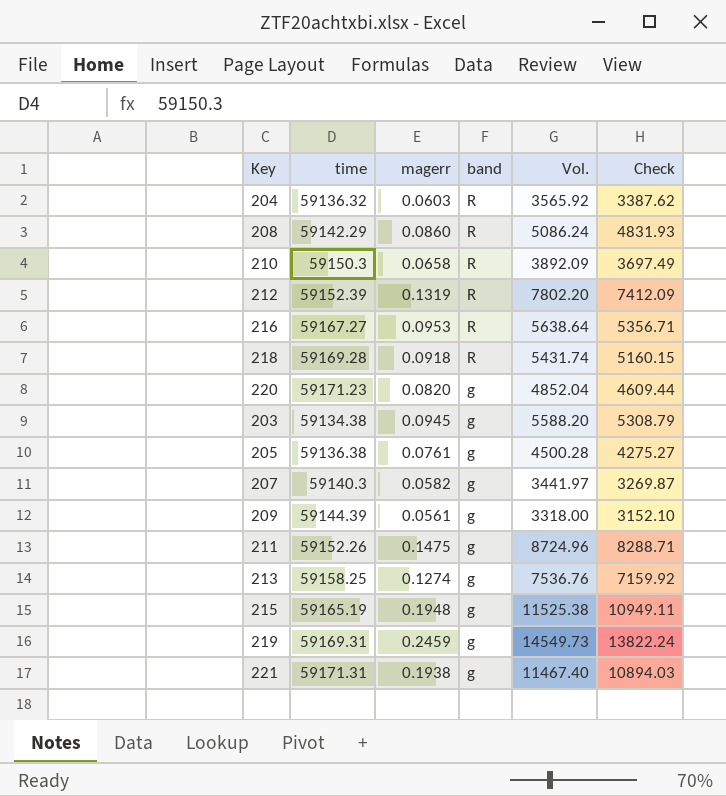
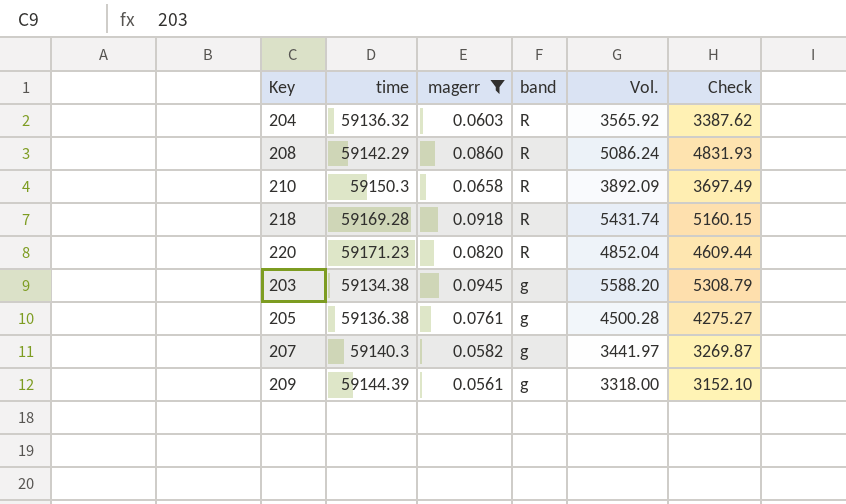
filter: none -> magerr <= 0.0945
220 | band: g -> R

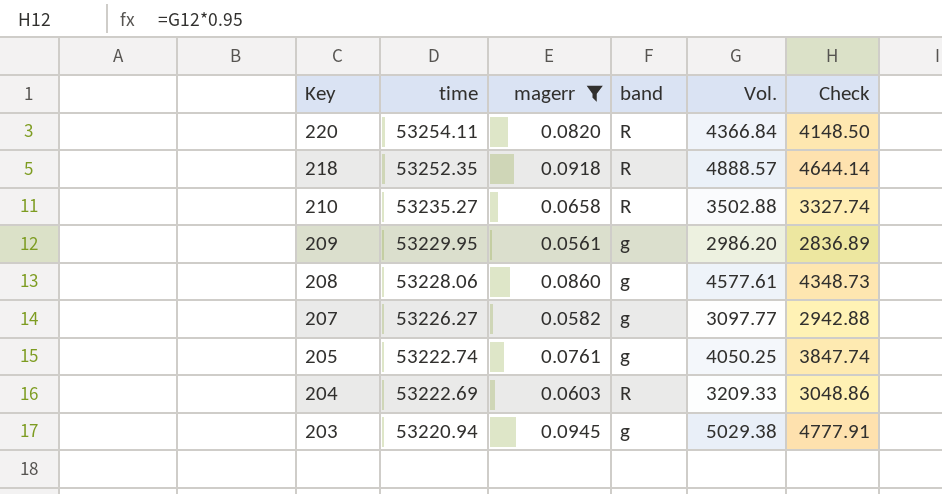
row order: band descending -> Key descending
220 | time: 59171.23 -> 53254.11
220 | Vol.: 4852.04 -> 4366.84
220 | Check: 4609.44 -> 4148.50
218 | time: 59169.28 -> 53252.35
218 | Vol.: 5431.74 -> 4888.57
218 | Check: 5160.15 -> 4644.14
210 | time: 59150.3 -> 53235.27
210 | Vol.: 3892.09 -> 3502.88
210 | Check: 3697.49 -> 3327.74
209 | time: 59144.39 -> 53229.95
209 | Vol.: 3318.00 -> 2986.20
209 | Check: 3152.10 -> 2836.89
208 | time: 59142.29 -> 53228.06
208 | band: R -> g
208 | Vol.: 5086.24 -> 4577.61
208 | Check: 4831.93 -> 4348.73
207 | time: 59140.3 -> 53226.27
207 | Vol.: 3441.97 -> 3097.77
207 | Check: 3269.87 -> 2942.88
205 | time: 59136.38 -> 53222.74
205 | Vol.: 4500.28 -> 4050.25
205 | Check: 4275.27 -> 3847.74
204 | time: 59136.32 -> 53222.69
204 | Vol.: 3565.92 -> 3209.33
204 | Check: 3387.62 -> 3048.86
203 | time: 59134.38 -> 53220.94
203 | Vol.: 5588.20 -> 5029.38
203 | Check: 5308.79 -> 4777.91

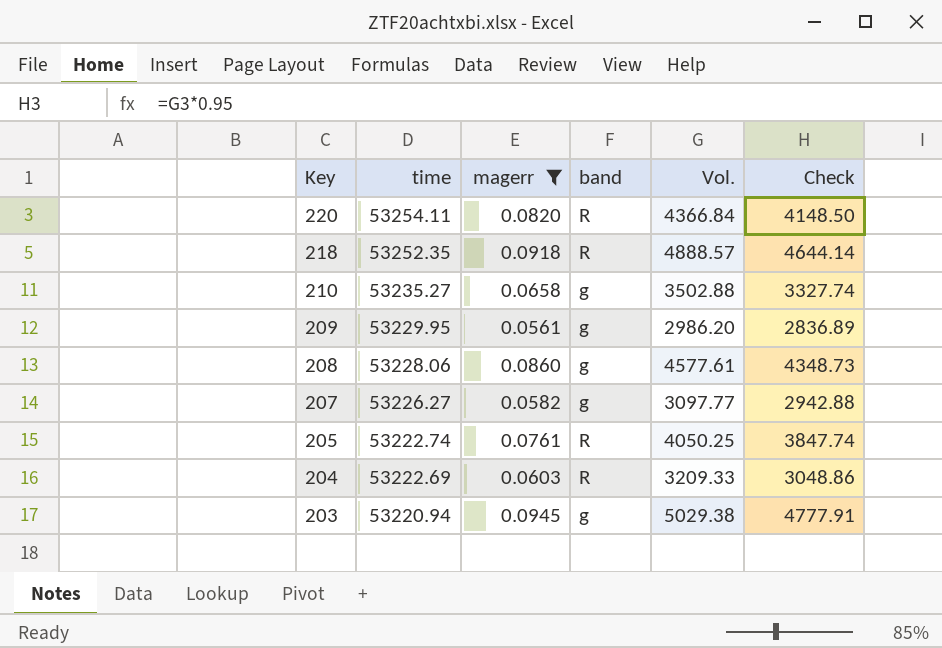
210 | band: R -> g
205 | band: g -> R

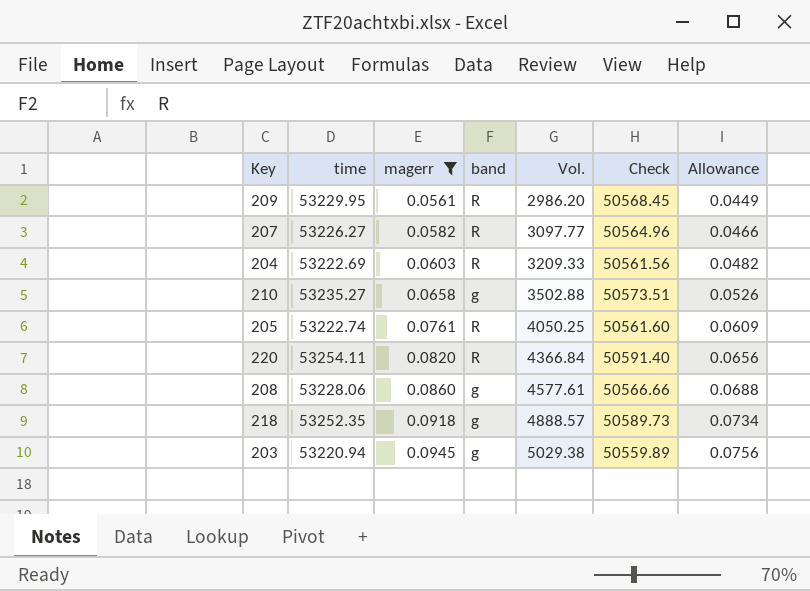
row order: Key descending -> magerr ascending
column Check | formula: [Vol.] * 0.95 -> [time] * 0.95
column Allowance | formula: none -> [magerr] * 0.8
209 | band: g -> R
207 | band: g -> R
218 | band: R -> g

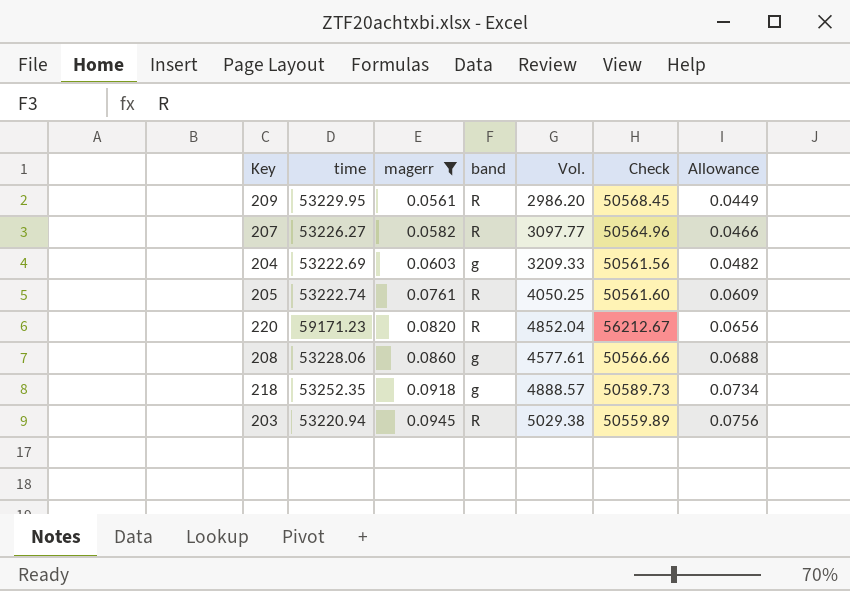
row 210: 53235.27 | 0.0658 | g | 3502.88 | 50573.51 | 0.0526 -> none
204 | band: R -> g
220 | time: 53254.11 -> 59171.23
220 | Vol.: 4366.84 -> 4852.04
220 | Check: 50591.40 -> 56212.67
203 | band: g -> R

